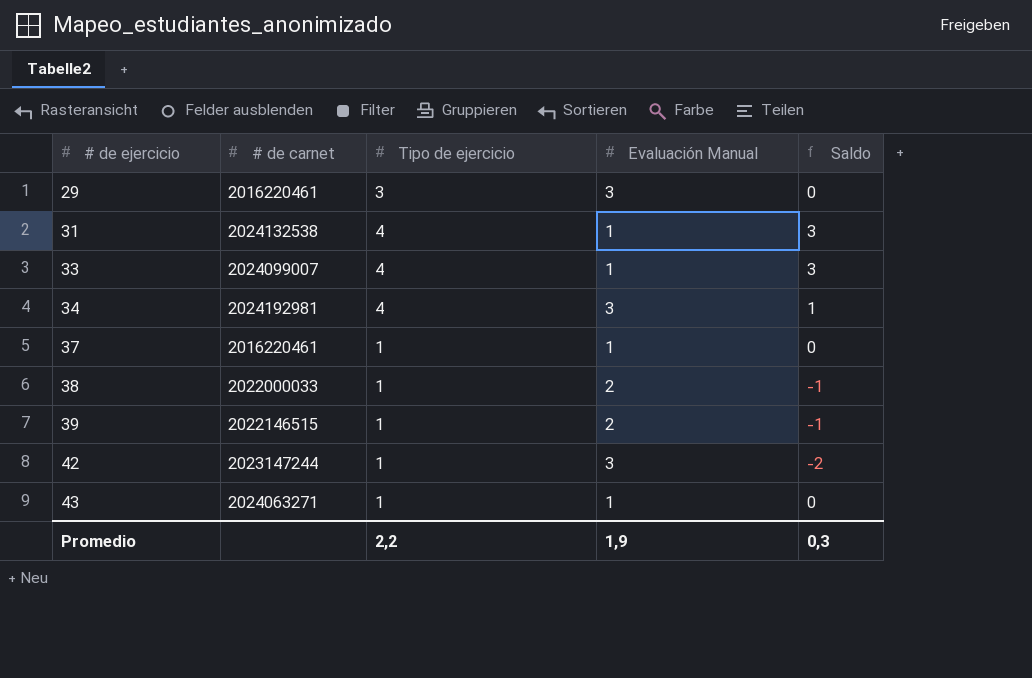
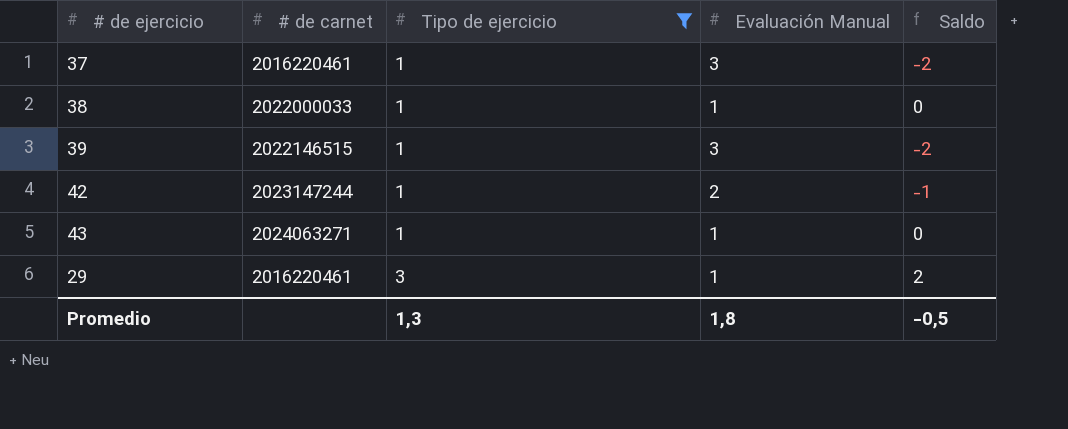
filter: none -> Tipo de ejercicio != 4
row order: # de ejercicio ascending -> Tipo de ejercicio ascending
37 | Evaluación Manual: 1 -> 3
37 | Saldo: 0 -> -2
38 | Evaluación Manual: 2 -> 1
38 | Saldo: -1 -> 0
39 | Evaluación Manual: 2 -> 3
39 | Saldo: -1 -> -2
42 | Evaluación Manual: 3 -> 2
42 | Saldo: -2 -> -1
29 | Evaluación Manual: 3 -> 1
29 | Saldo: 0 -> 2
Promedio | Tipo de ejercicio: 2,2 -> 1,3
Promedio | Evaluación Manual: 1,9 -> 1,8
Promedio | Saldo: 0,3 -> -0,5

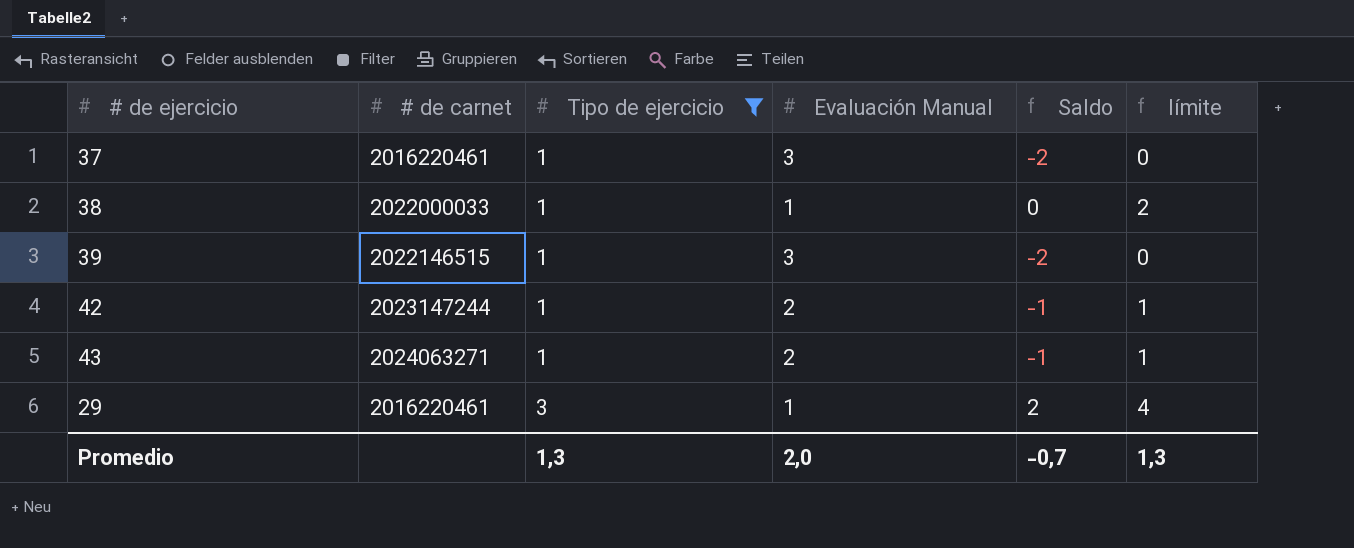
column límite | formula: none -> [Saldo] + 2
43 | Evaluación Manual: 1 -> 2
43 | Saldo: 0 -> -1
Promedio | Evaluación Manual: 1,8 -> 2,0
Promedio | Saldo: -0,5 -> -0,7

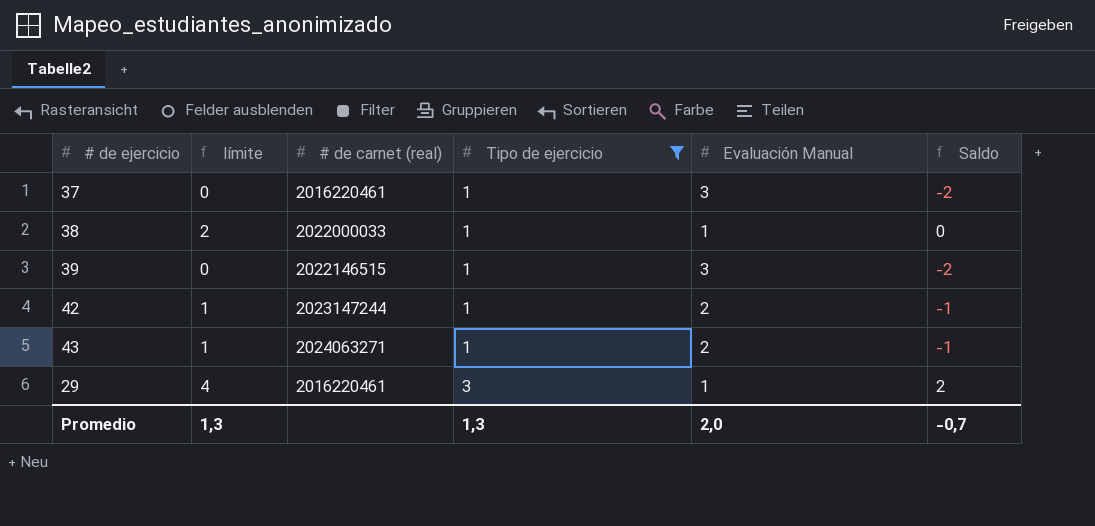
column límite | position: 6 -> 2
column name: # de carnet -> # de carnet (real)

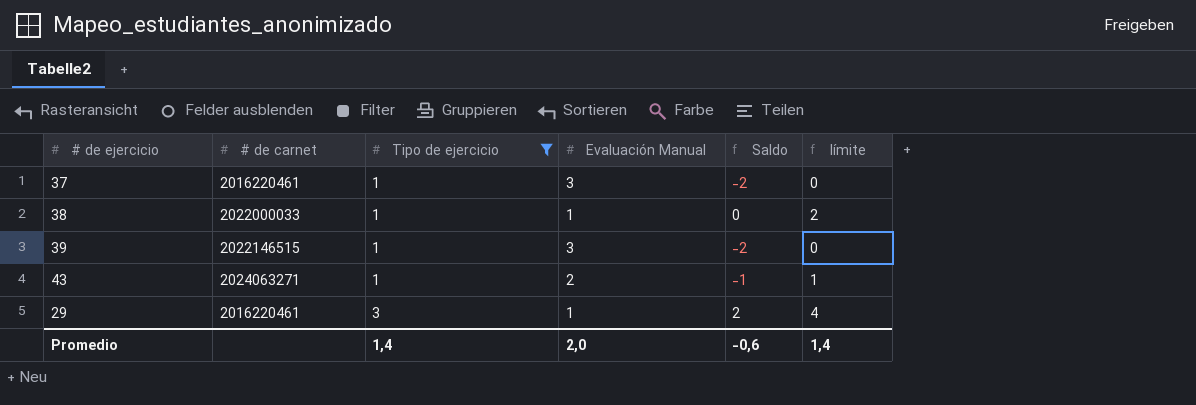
column name: # de carnet (real) -> # de carnet
column límite | position: 2 -> 6
row 42: 1 | 2023147244 | 1 | 2 | -1 -> none
Promedio | Tipo de ejercicio: 1,3 -> 1,4
Promedio | Saldo: -0,7 -> -0,6
Promedio | límite: 1,3 -> 1,4

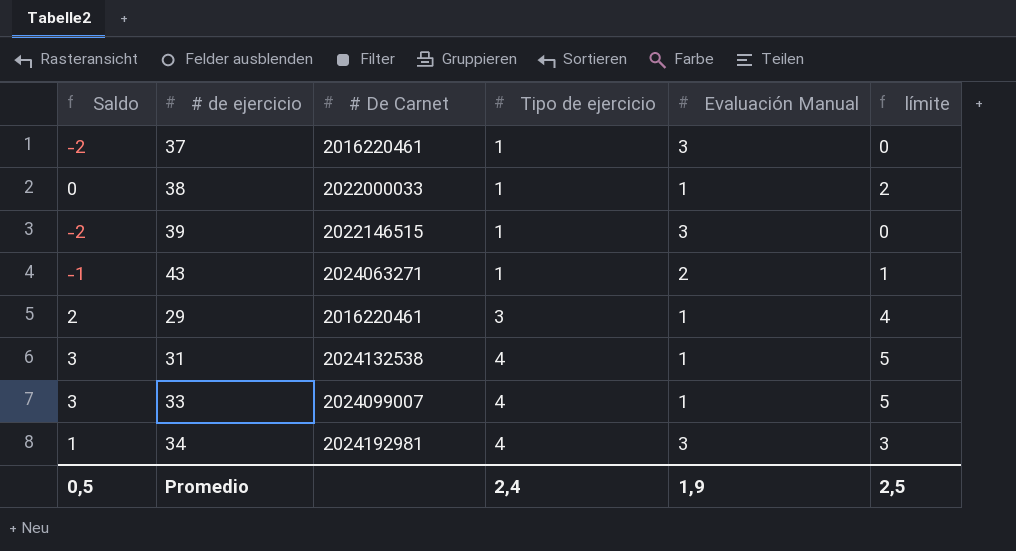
filter: Tipo de ejercicio != 4 -> none
column Saldo | position: 5 -> 1
column name: # de carnet -> # De Carnet
Promedio | Saldo: -0,6 -> 0,5
Promedio | Tipo de ejercicio: 1,4 -> 2,4
Promedio | Evaluación Manual: 2,0 -> 1,9
Promedio | límite: 1,4 -> 2,5

